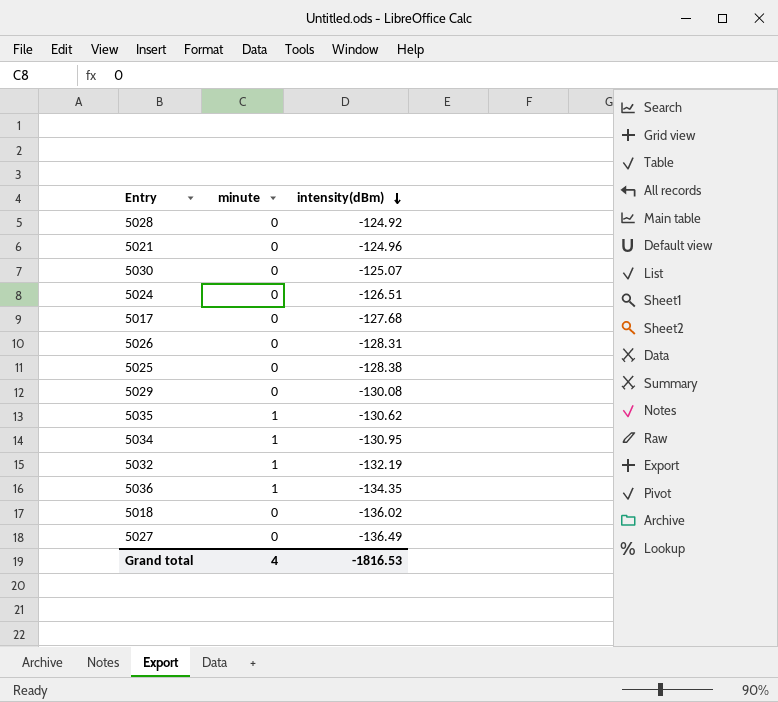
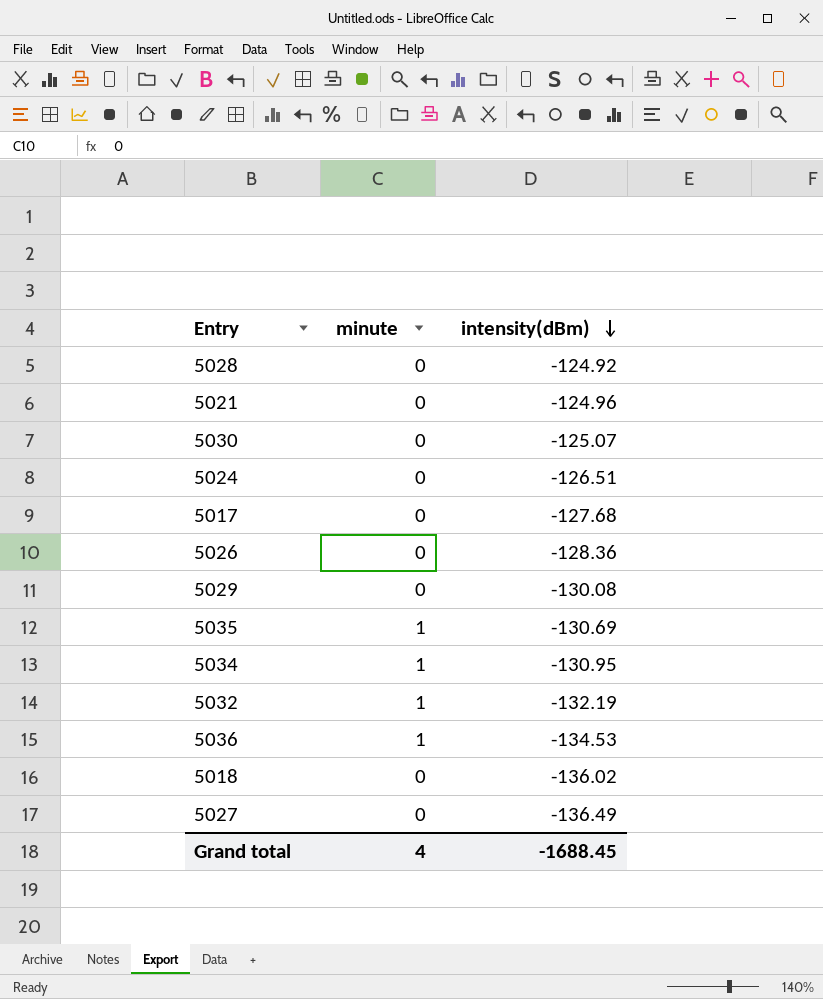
row 5025: 0 | -128.38 -> none
5026 | intensity(dBm): -128.31 -> -128.36
5035 | intensity(dBm): -130.62 -> -130.69
5036 | intensity(dBm): -134.35 -> -134.53
Grand total | intensity(dBm): -1816.53 -> -1688.45

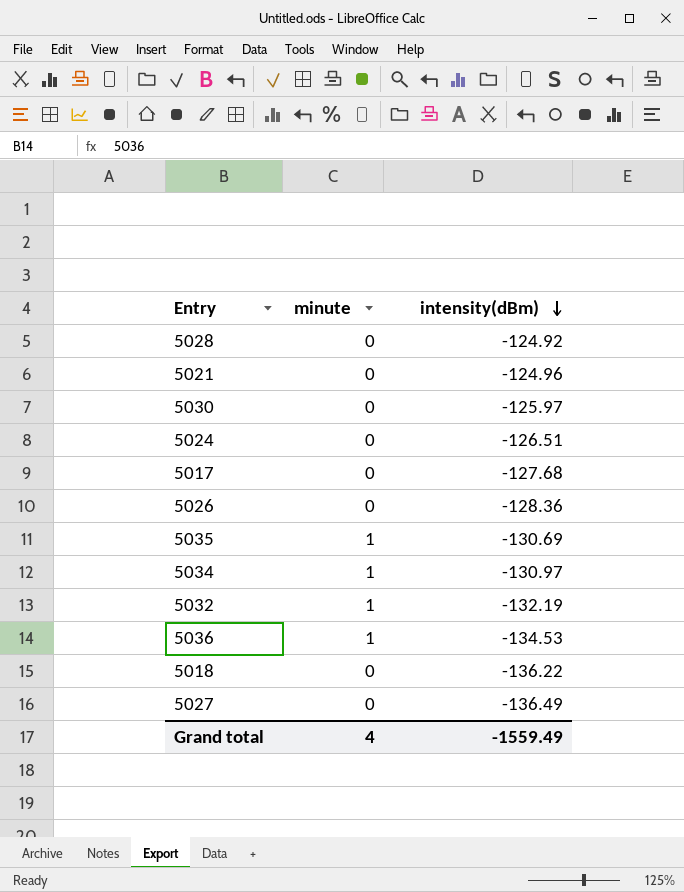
row 5029: 0 | -130.08 -> none
5030 | intensity(dBm): -125.07 -> -125.97
5034 | intensity(dBm): -130.95 -> -130.97
5018 | intensity(dBm): -136.02 -> -136.22
Grand total | intensity(dBm): -1688.45 -> -1559.49

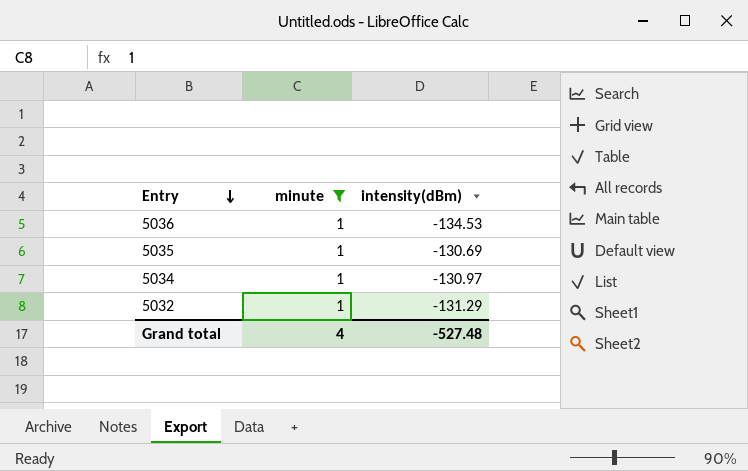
filter: none -> minute = 1
row order: intensity(dBm) descending -> Entry descending
5032 | intensity(dBm): -132.19 -> -131.29
Grand total | intensity(dBm): -1559.49 -> -527.48

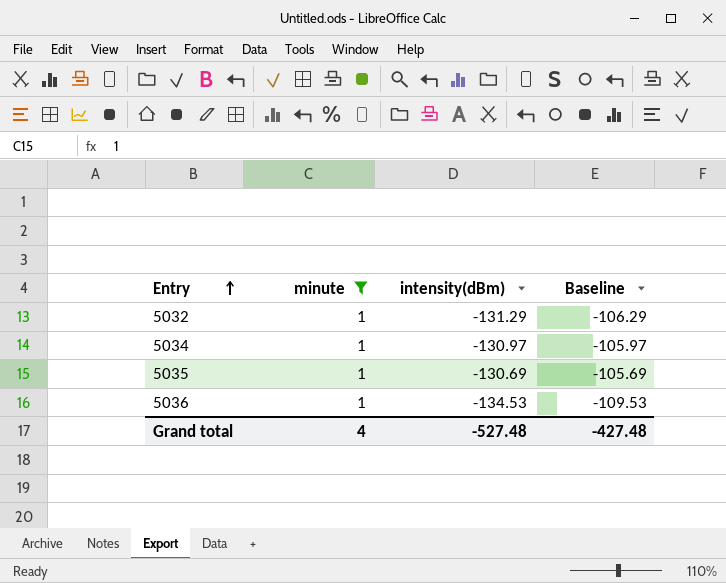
row order: Entry descending -> Entry ascending
column Baseline | formula: none -> [intensity(dBm)] + 25

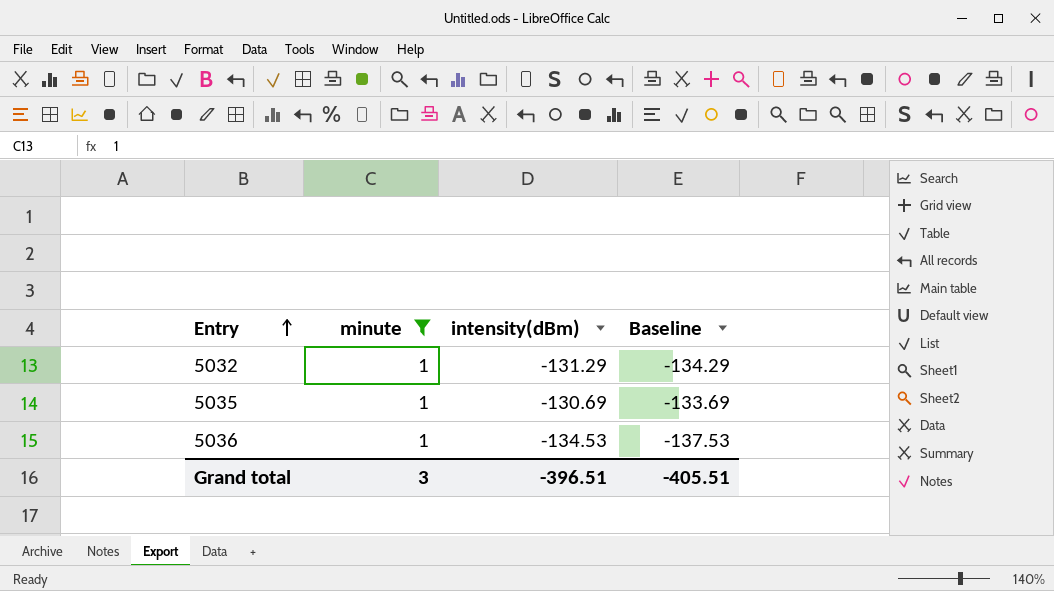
column Baseline | formula: [intensity(dBm)] + 25 -> [intensity(dBm)] - 3
row 5034: 1 | -130.97 | -105.97 -> none
Grand total | minute: 4 -> 3
Grand total | intensity(dBm): -527.48 -> -396.51
Grand total | Baseline: -427.48 -> -405.51

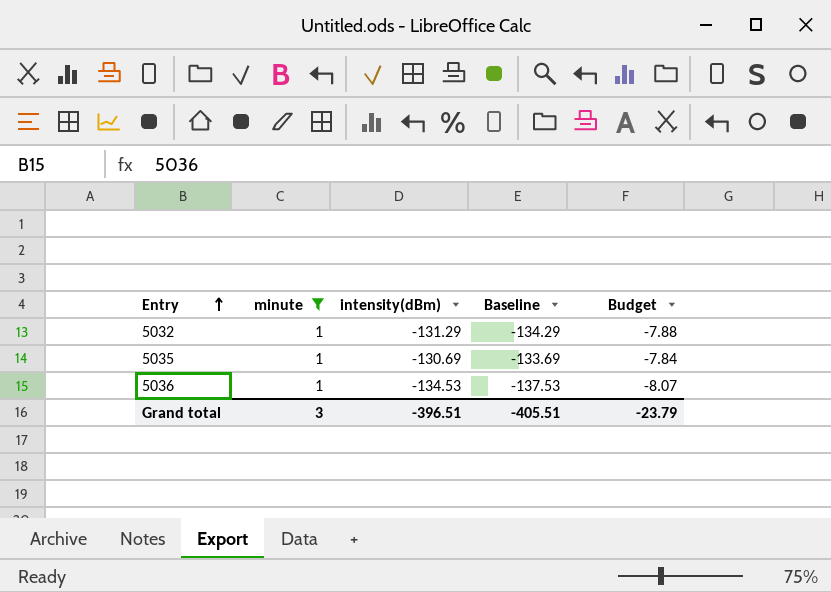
column Budget | formula: none -> [intensity(dBm)] * 0.06

